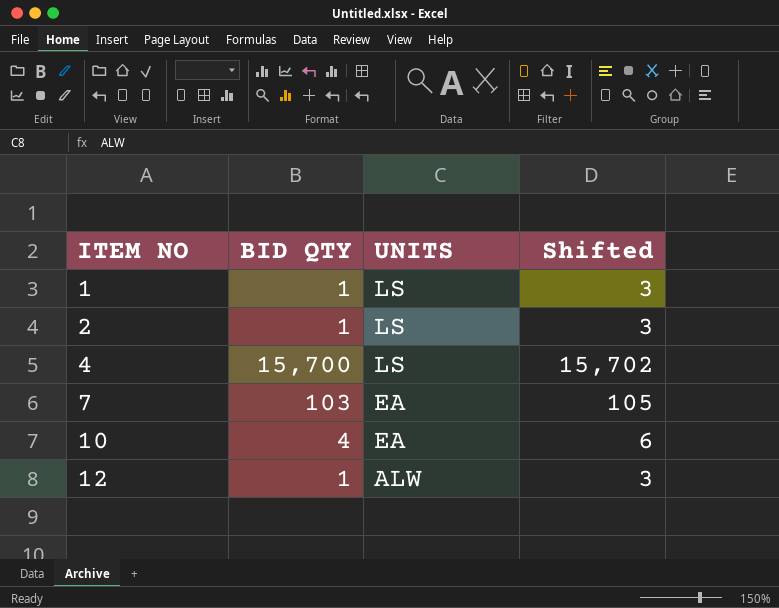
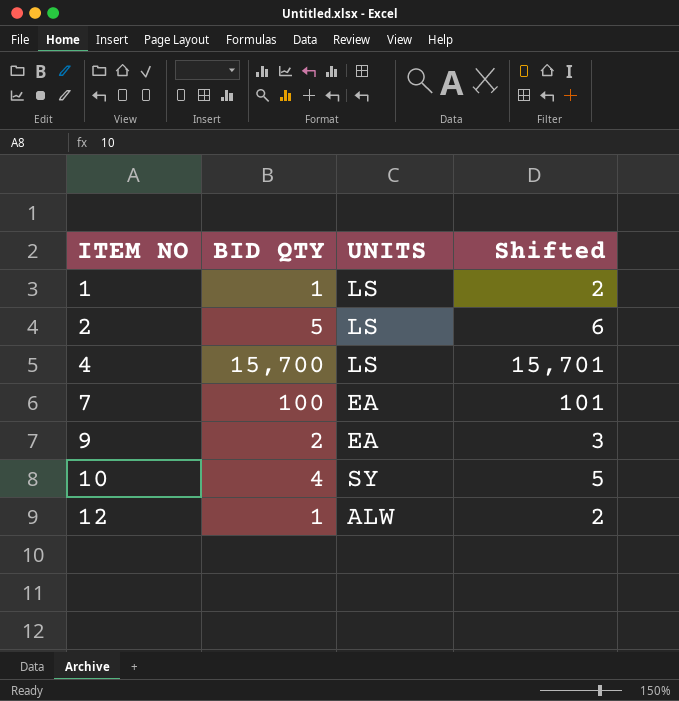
column Shifted | formula: [BID QTY] + 2 -> [BID QTY] + 1
2 | BID QTY: 1 -> 5
7 | BID QTY: 103 -> 100
row 9: none -> 2 | EA | 3
10 | UNITS: EA -> SY

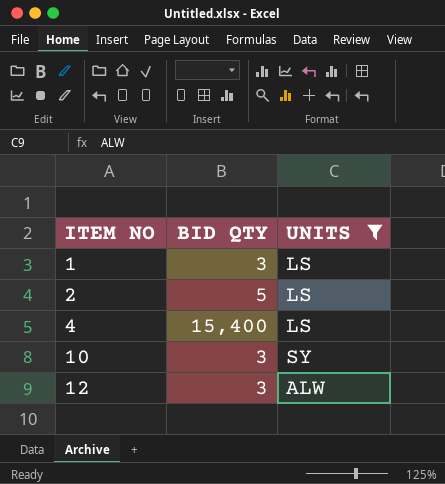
filter: none -> UNITS != EA
column Shifted | formula: [BID QTY] + 1 -> none
1 | BID QTY: 1 -> 3
4 | BID QTY: 15,700 -> 15,400
10 | BID QTY: 4 -> 3
12 | BID QTY: 1 -> 3

